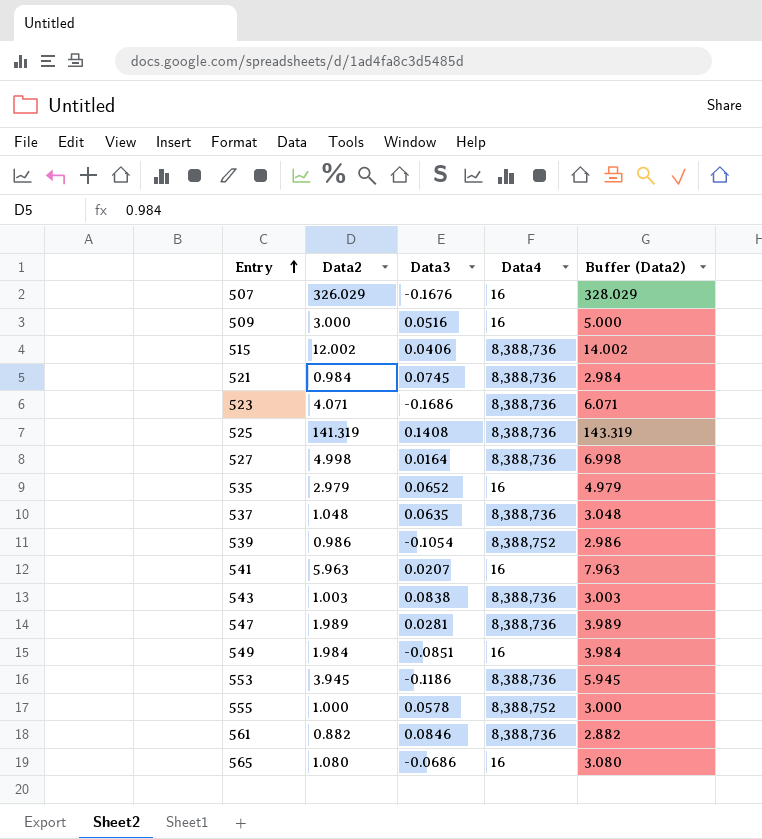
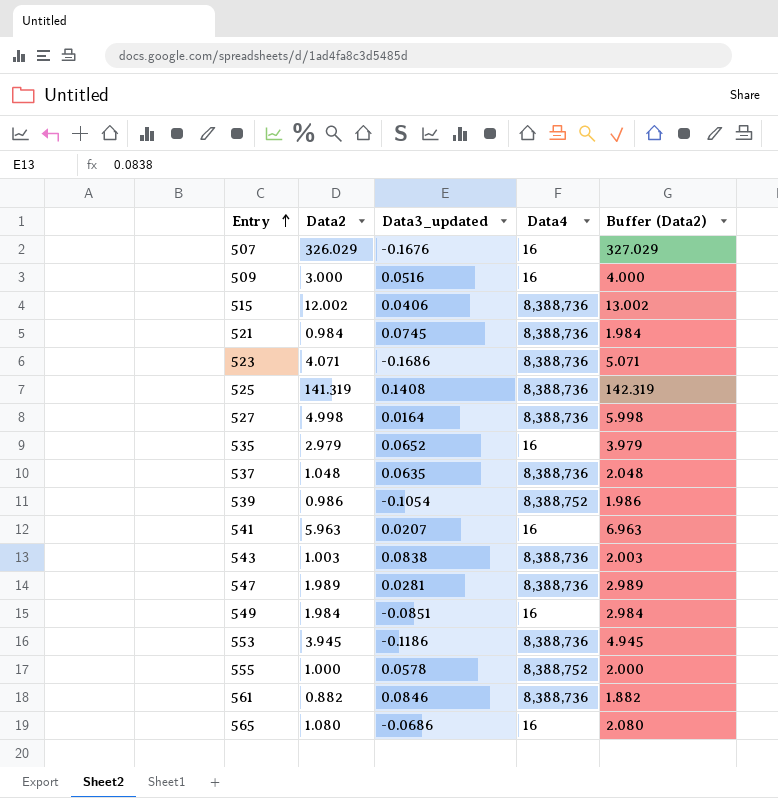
column name: Data3 -> Data3_updated
column Buffer (Data2) | formula: [Data2] + 2 -> [Data2] + 1

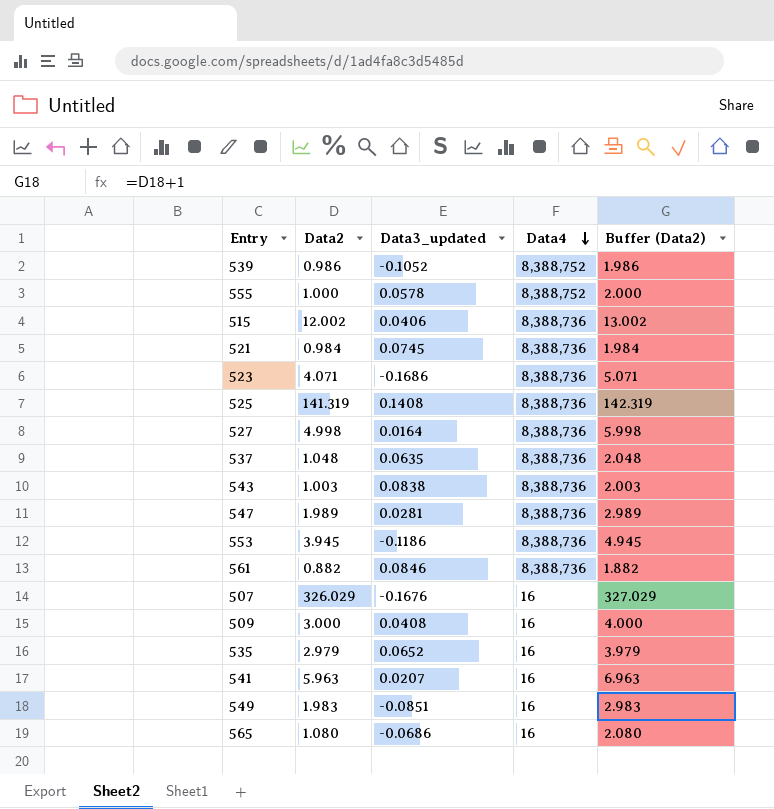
row order: Entry ascending -> Data4 descending
539 | Data3_updated: -0.1054 -> -0.1052
509 | Data3_updated: 0.0516 -> 0.0408
549 | Data2: 1.984 -> 1.983
549 | Buffer (Data2): 2.984 -> 2.983

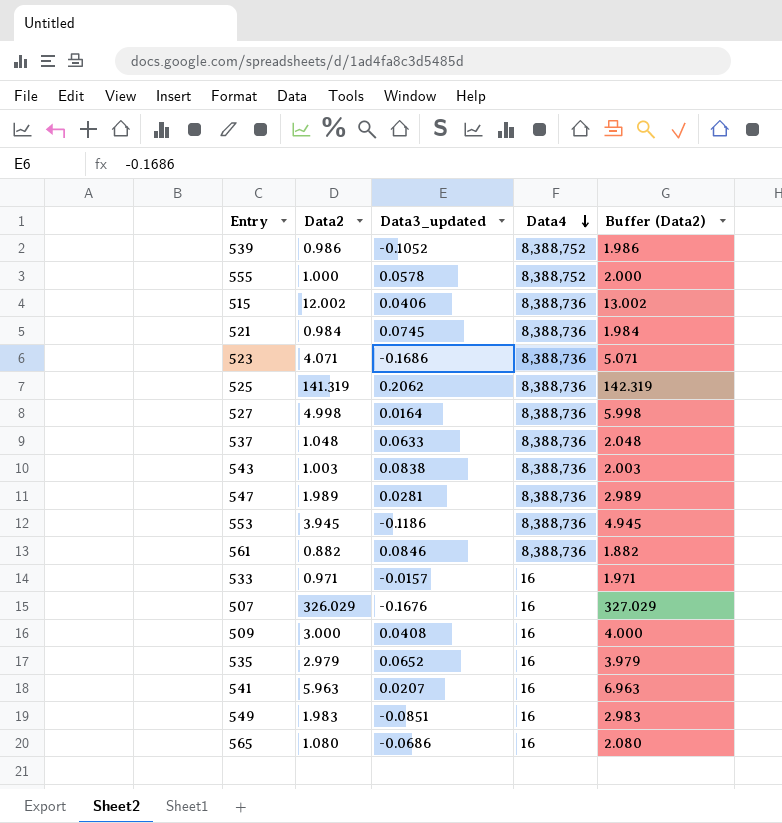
525 | Data3_updated: 0.1408 -> 0.2062
537 | Data3_updated: 0.0635 -> 0.0633
row 533: none -> 0.971 | -0.0157 | 16 | 1.971

